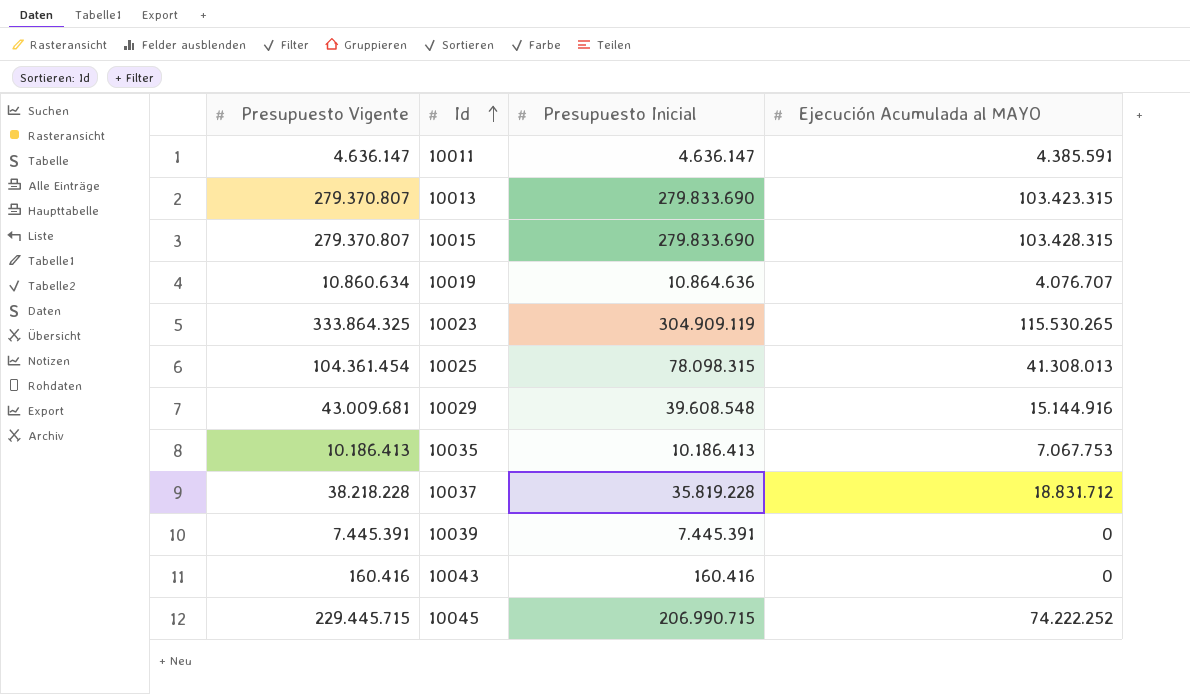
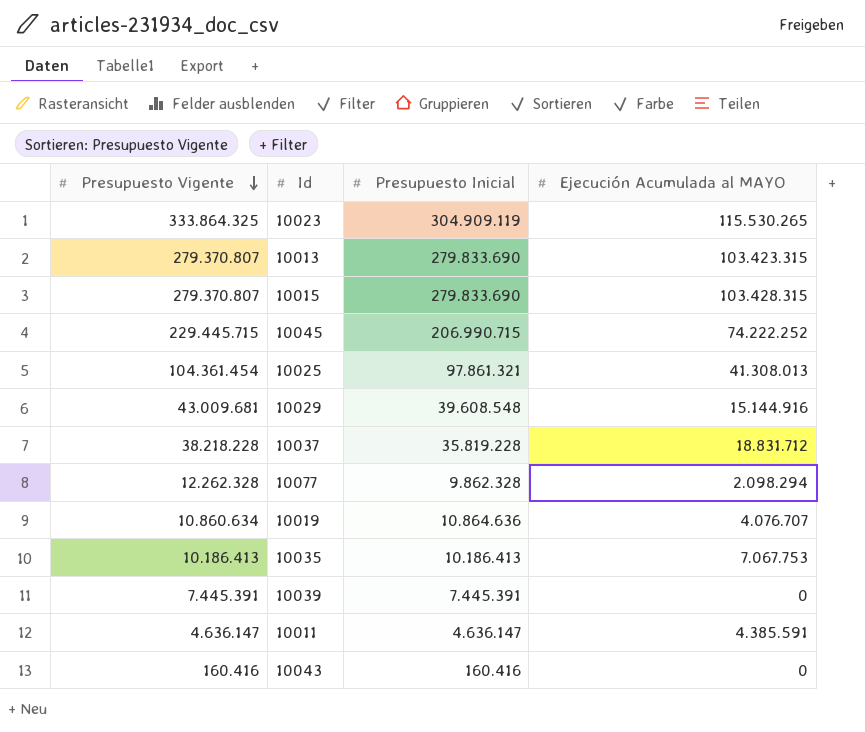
row order: Id ascending -> Presupuesto Vigente descending
10025 | Presupuesto Inicial: 78.098.315 -> 97.861.321
row 10077: none -> 12.262.328 | 9.862.328 | 2.098.294

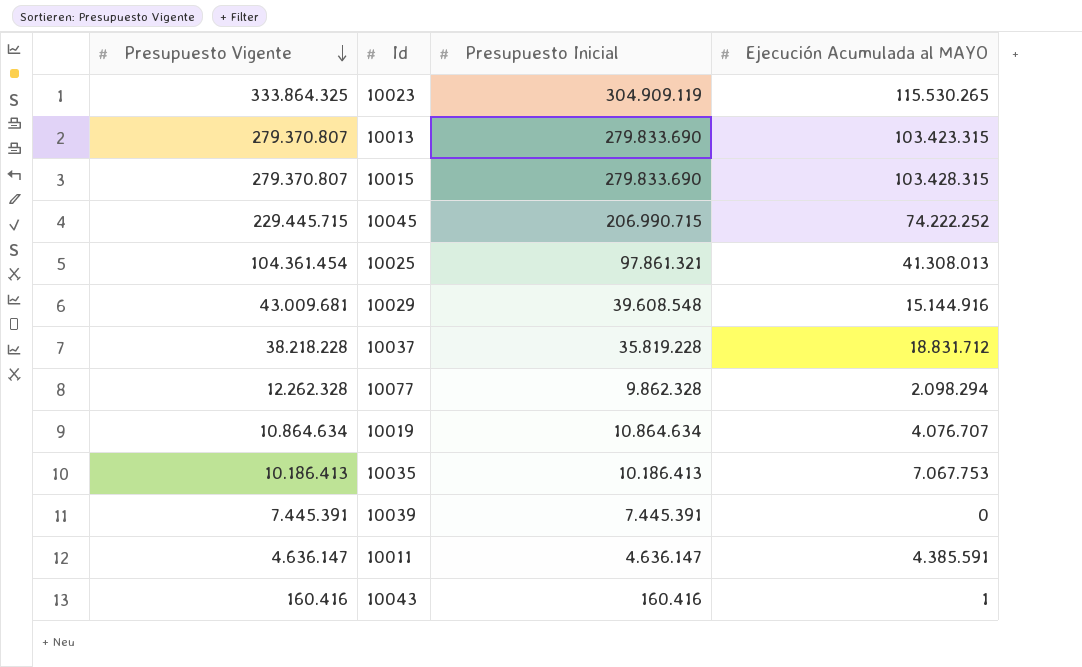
10019 | Presupuesto Vigente: 10.860.634 -> 10.864.634
10019 | Presupuesto Inicial: 10.864.636 -> 10.864.634
10043 | Ejecución Acumulada al MAYO: 0 -> 1

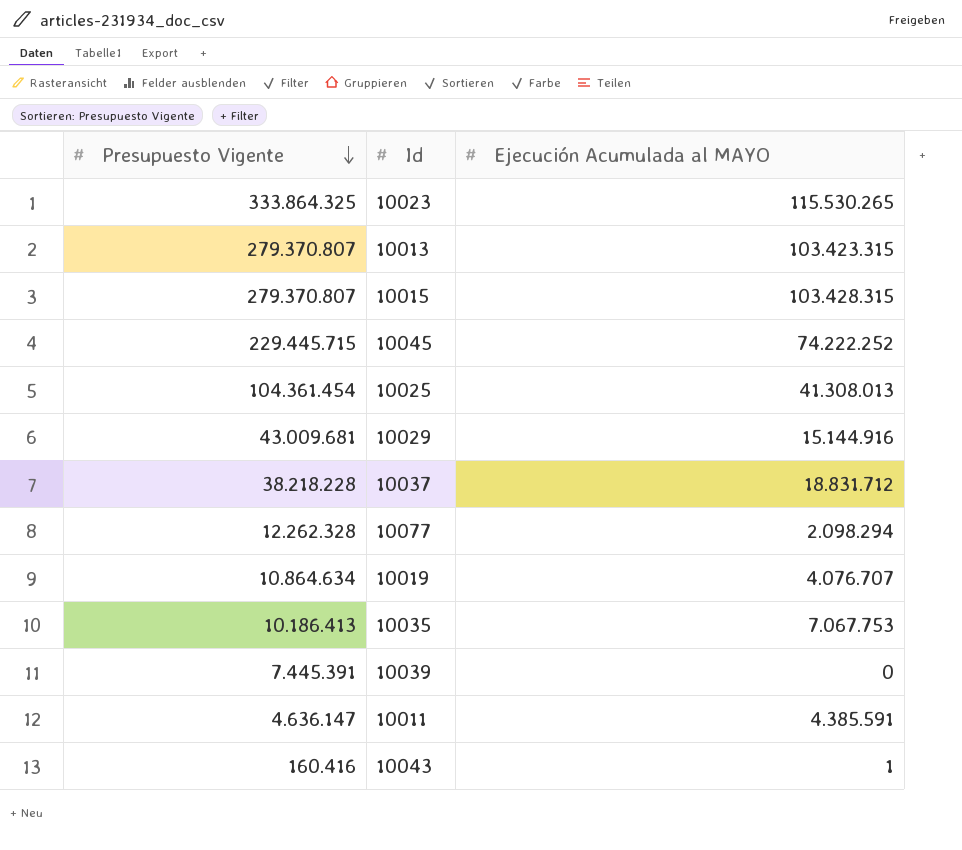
column Presupuesto Inicial | position: 3 -> none

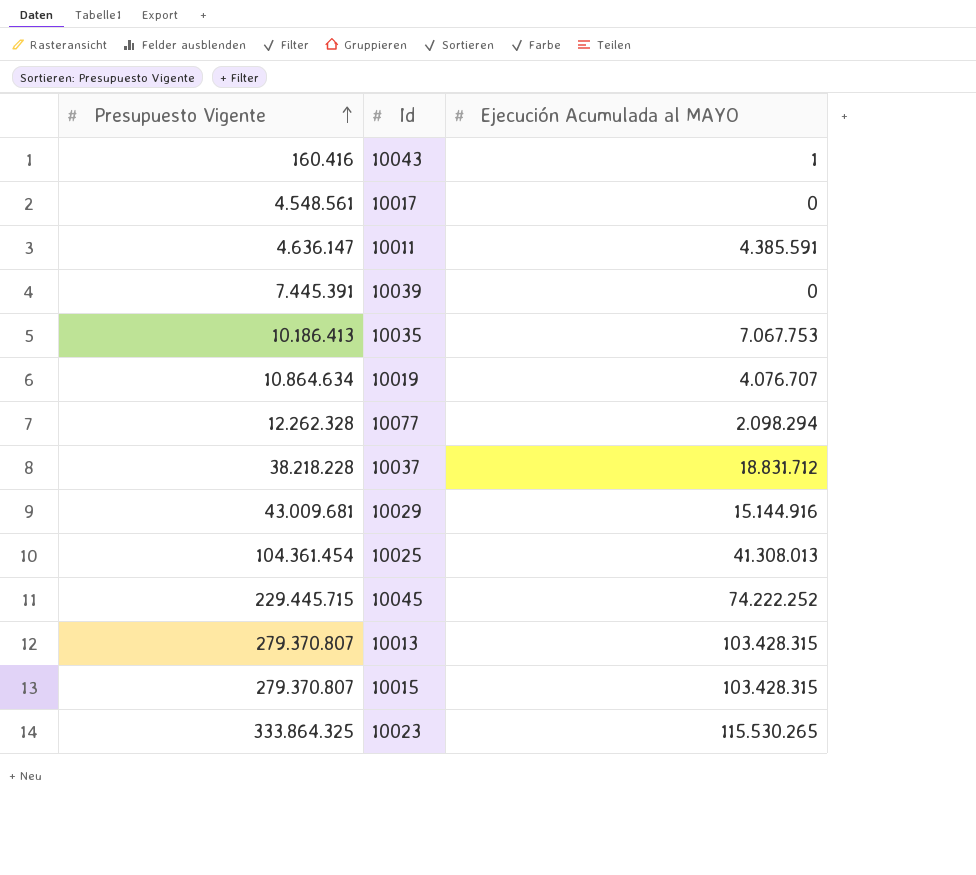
row order: Presupuesto Vigente descending -> Presupuesto Vigente ascending
row 10017: none -> 4.548.561 | 0
10013 | Ejecución Acumulada al MAYO: 103.423.315 -> 103.428.315

